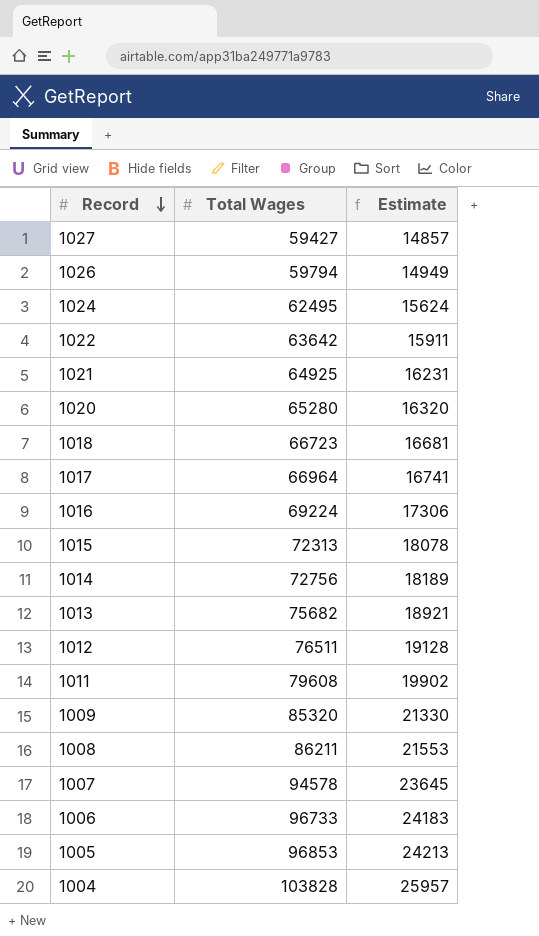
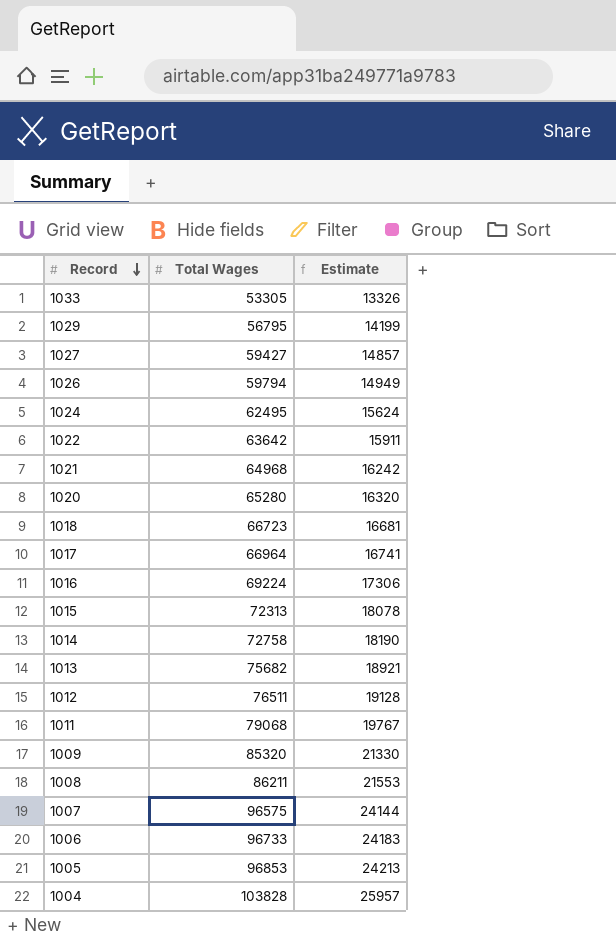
row 1033: none -> 53305 | 13326
row 1029: none -> 56795 | 14199
1021 | Total Wages: 64925 -> 64968
1021 | Estimate: 16231 -> 16242
1014 | Total Wages: 72756 -> 72758
1014 | Estimate: 18189 -> 18190
1011 | Total Wages: 79608 -> 79068
1011 | Estimate: 19902 -> 19767
1007 | Total Wages: 94578 -> 96575
1007 | Estimate: 23645 -> 24144

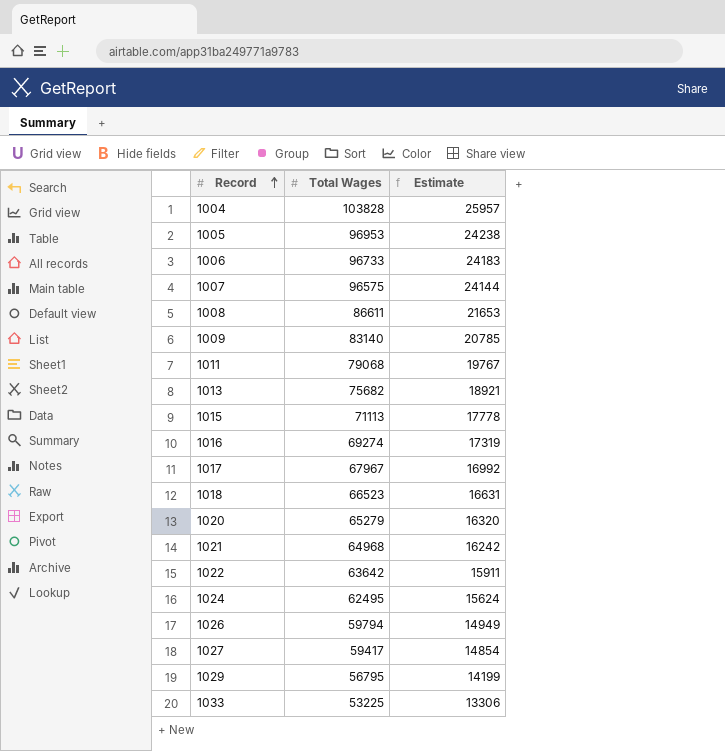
row order: Record descending -> Record ascending
row 1014: 72758 | 18190 -> none
row 1012: 76511 | 19128 -> none
1005 | Total Wages: 96853 -> 96953
1005 | Estimate: 24213 -> 24238
1008 | Total Wages: 86211 -> 86611
1008 | Estimate: 21553 -> 21653
1009 | Total Wages: 85320 -> 83140
1009 | Estimate: 21330 -> 20785
1015 | Total Wages: 72313 -> 71113
1015 | Estimate: 18078 -> 17778
1016 | Total Wages: 69224 -> 69274
1016 | Estimate: 17306 -> 17319
1017 | Total Wages: 66964 -> 67967
1017 | Estimate: 16741 -> 16992
1018 | Total Wages: 66723 -> 66523
1018 | Estimate: 16681 -> 16631
1020 | Total Wages: 65280 -> 65279
1027 | Total Wages: 59427 -> 59417
1027 | Estimate: 14857 -> 14854
1033 | Total Wages: 53305 -> 53225
1033 | Estimate: 13326 -> 13306

